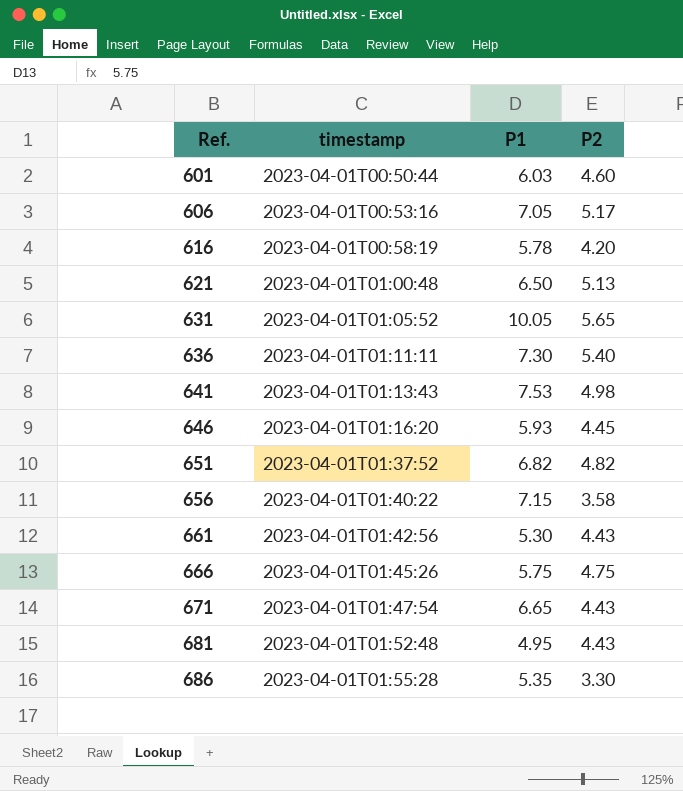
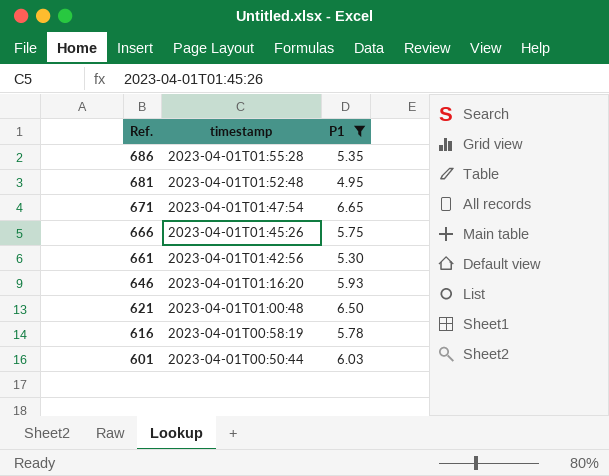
filter: none -> P1 <= 6.65
row order: Ref. ascending -> Ref. descending
column P2 | position: 4 -> none

